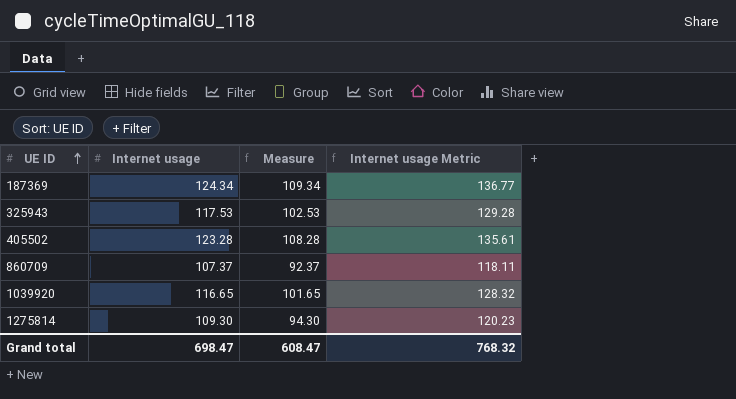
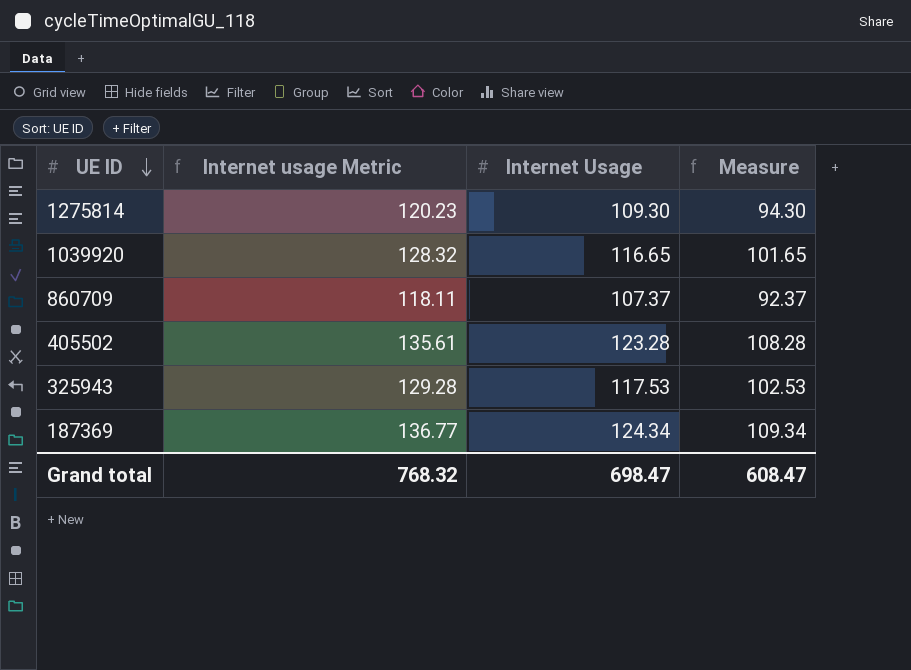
row order: UE ID ascending -> UE ID descending
column Internet usage Metric | position: 4 -> 2
column name: Internet usage -> Internet Usage

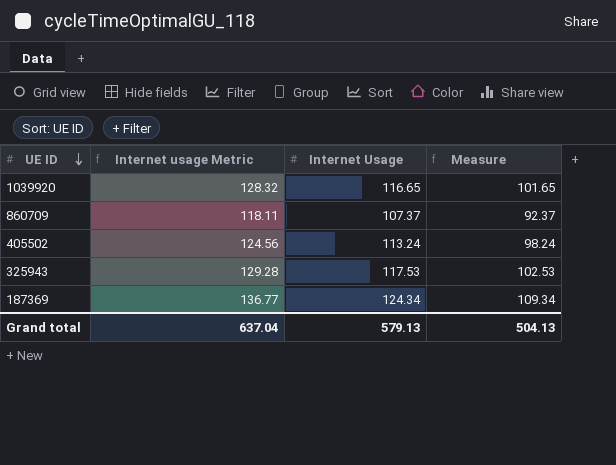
row 1275814: 120.23 | 109.30 | 94.30 -> none
405502 | Internet usage Metric: 135.61 -> 124.56
405502 | Internet Usage: 123.28 -> 113.24
405502 | Measure: 108.28 -> 98.24
Grand total | Internet usage Metric: 768.32 -> 637.04
Grand total | Internet Usage: 698.47 -> 579.13
Grand total | Measure: 608.47 -> 504.13

